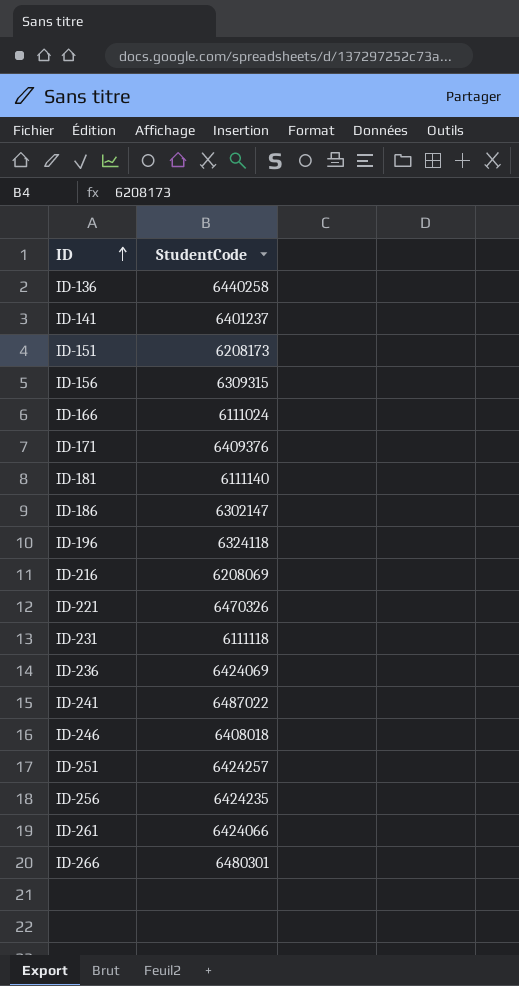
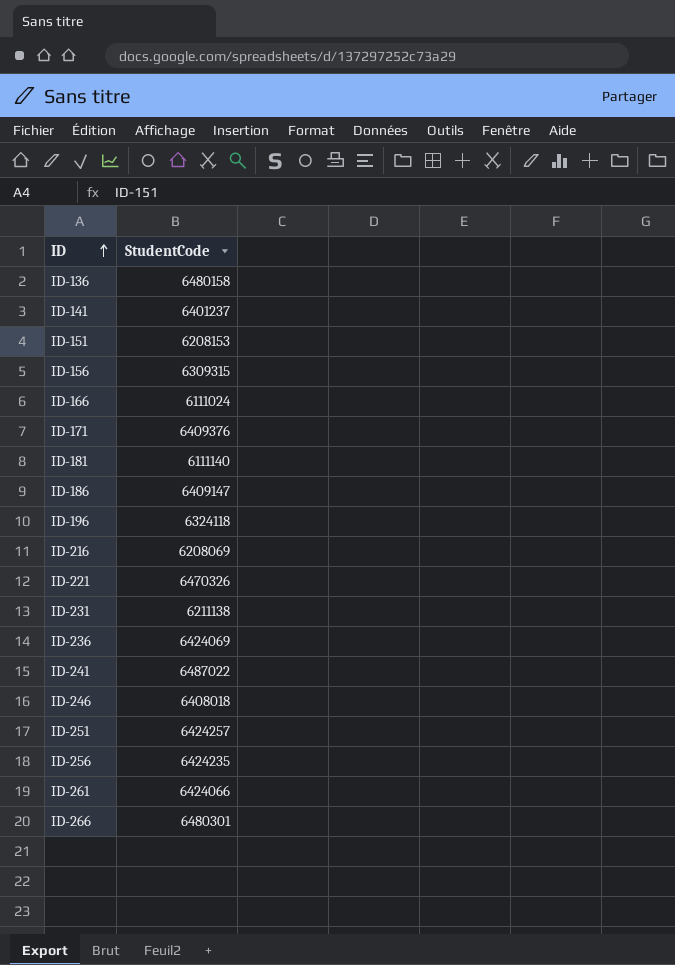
ID-136 | StudentCode: 6440258 -> 6480158
ID-151 | StudentCode: 6208173 -> 6208153
ID-186 | StudentCode: 6302147 -> 6409147
ID-231 | StudentCode: 6111118 -> 6211138

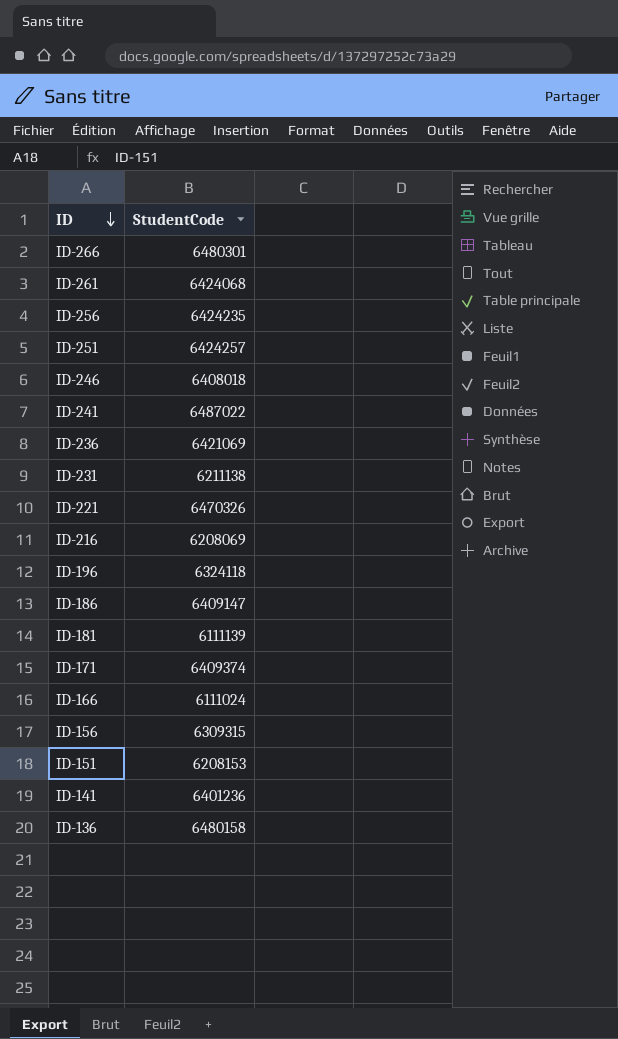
row order: ID ascending -> ID descending
ID-261 | StudentCode: 6424066 -> 6424068
ID-236 | StudentCode: 6424069 -> 6421069
ID-181 | StudentCode: 6111140 -> 6111139
ID-171 | StudentCode: 6409376 -> 6409374
ID-141 | StudentCode: 6401237 -> 6401236

